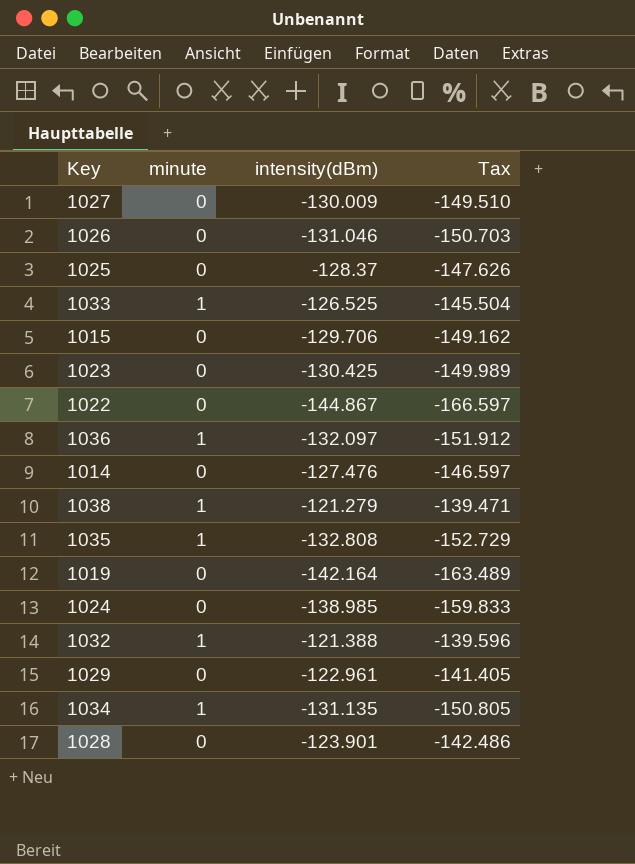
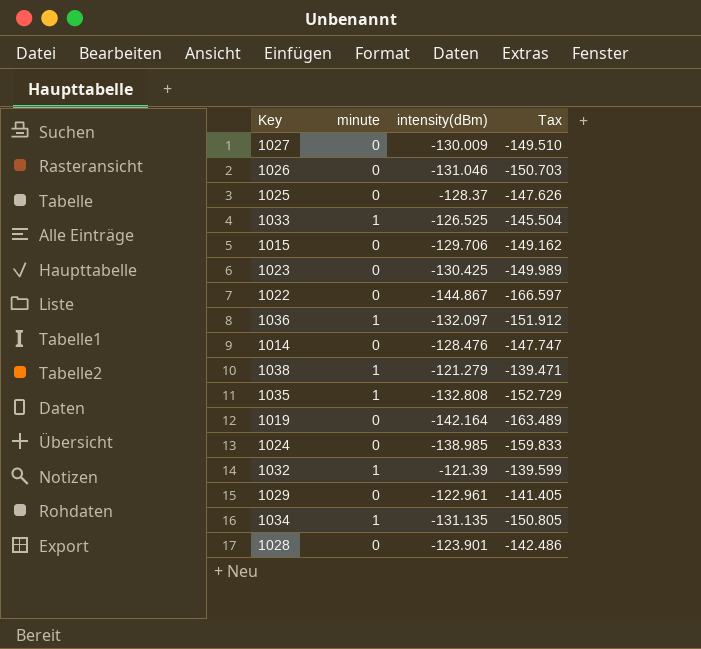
1014 | intensity(dBm): -127.476 -> -128.476
1014 | Tax: -146.597 -> -147.747
1032 | intensity(dBm): -121.388 -> -121.39
1032 | Tax: -139.596 -> -139.599

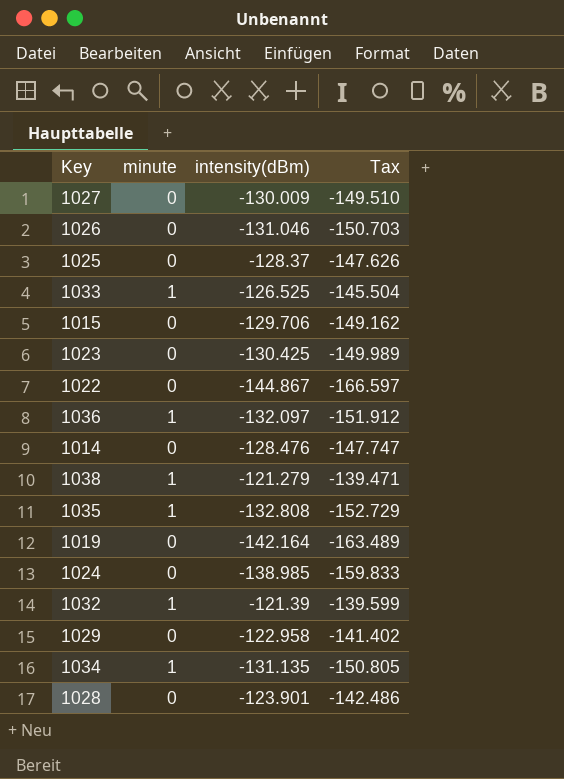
1029 | intensity(dBm): -122.961 -> -122.958
1029 | Tax: -141.405 -> -141.402

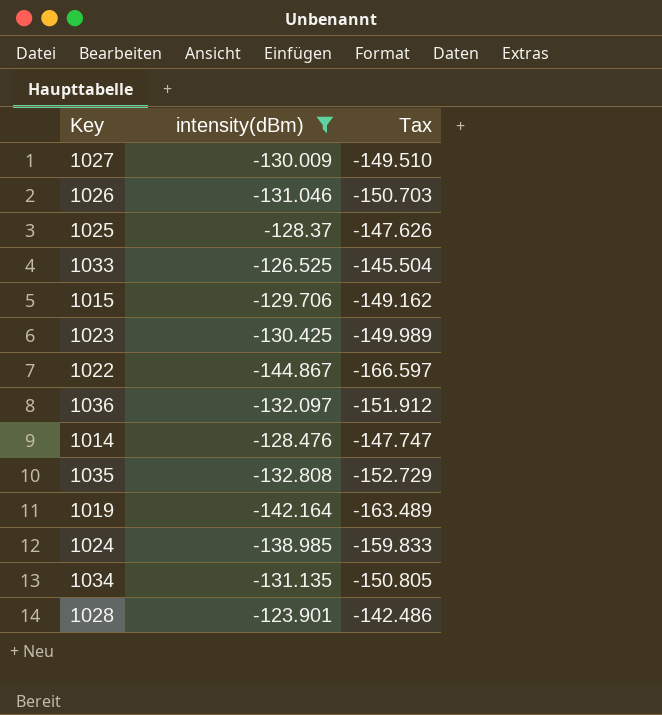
filter: none -> intensity(dBm) <= -123.901
column minute | position: 2 -> none

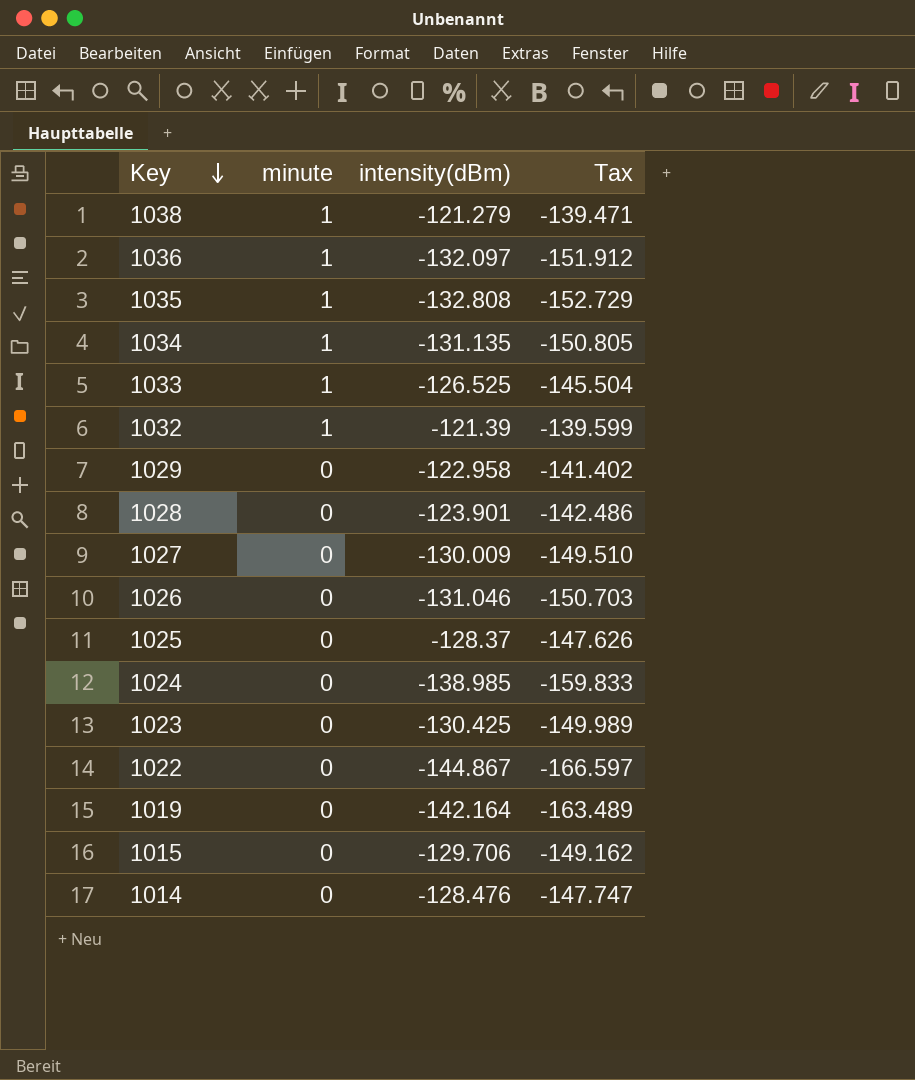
filter: intensity(dBm) <= -123.901 -> none
row order: none -> Key descending
column minute | position: none -> 2

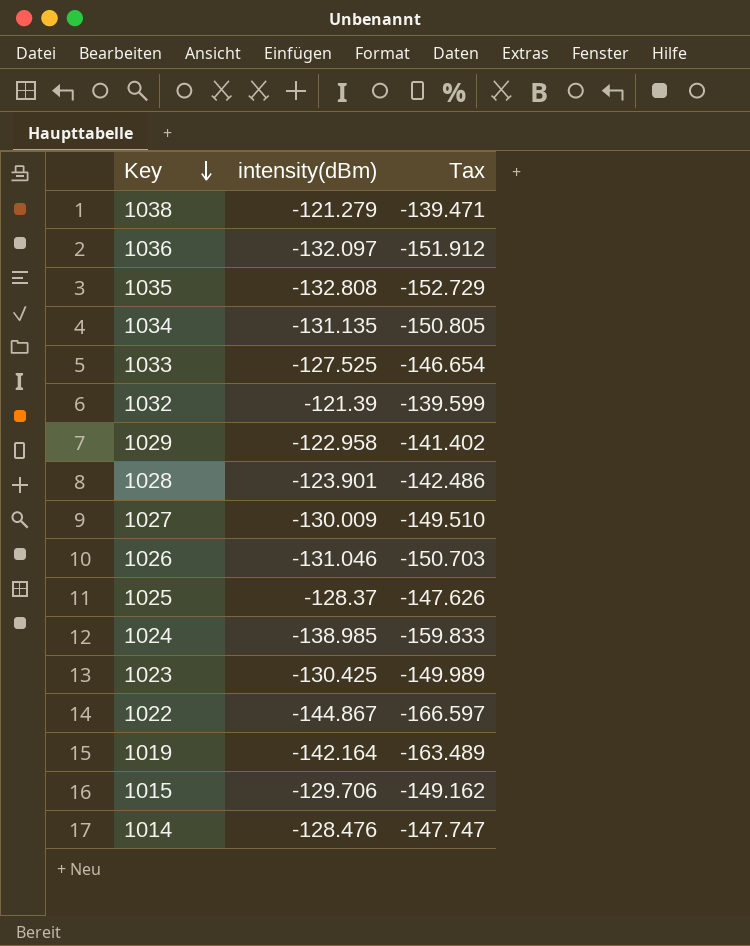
column minute | position: 2 -> none
1033 | intensity(dBm): -126.525 -> -127.525
1033 | Tax: -145.504 -> -146.654

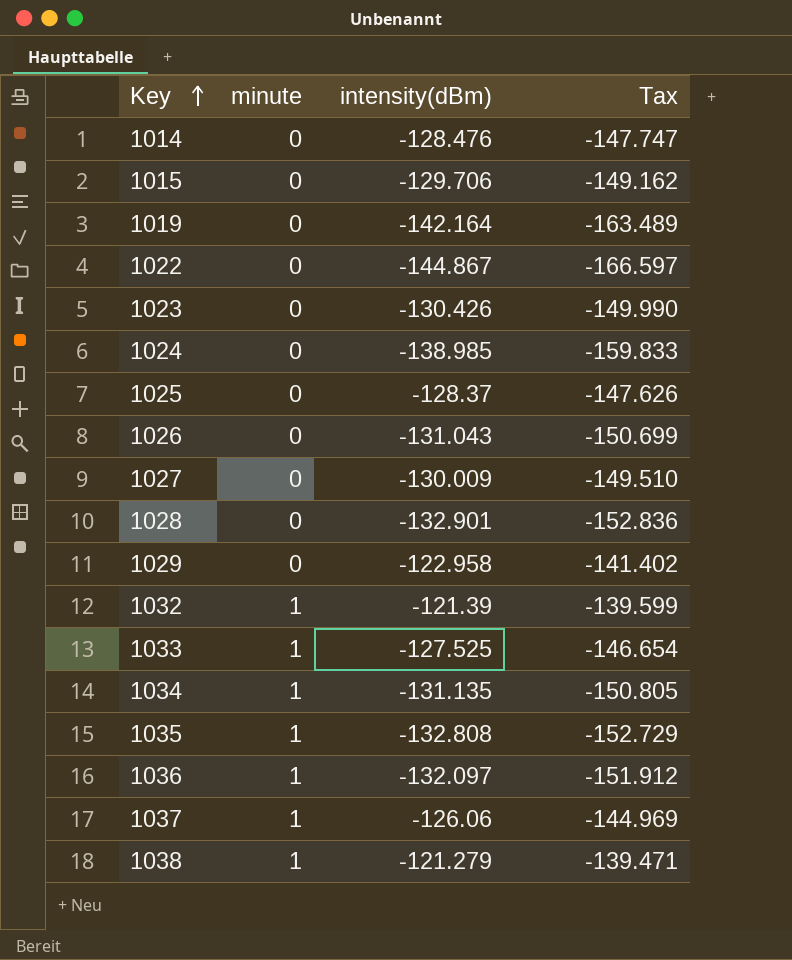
row order: Key descending -> Key ascending
column minute | position: none -> 2
1023 | intensity(dBm): -130.425 -> -130.426
1023 | Tax: -149.989 -> -149.990
1026 | intensity(dBm): -131.046 -> -131.043
1026 | Tax: -150.703 -> -150.699
1028 | intensity(dBm): -123.901 -> -132.901
1028 | Tax: -142.486 -> -152.836
row 1037: none -> 1 | -126.06 | -144.969

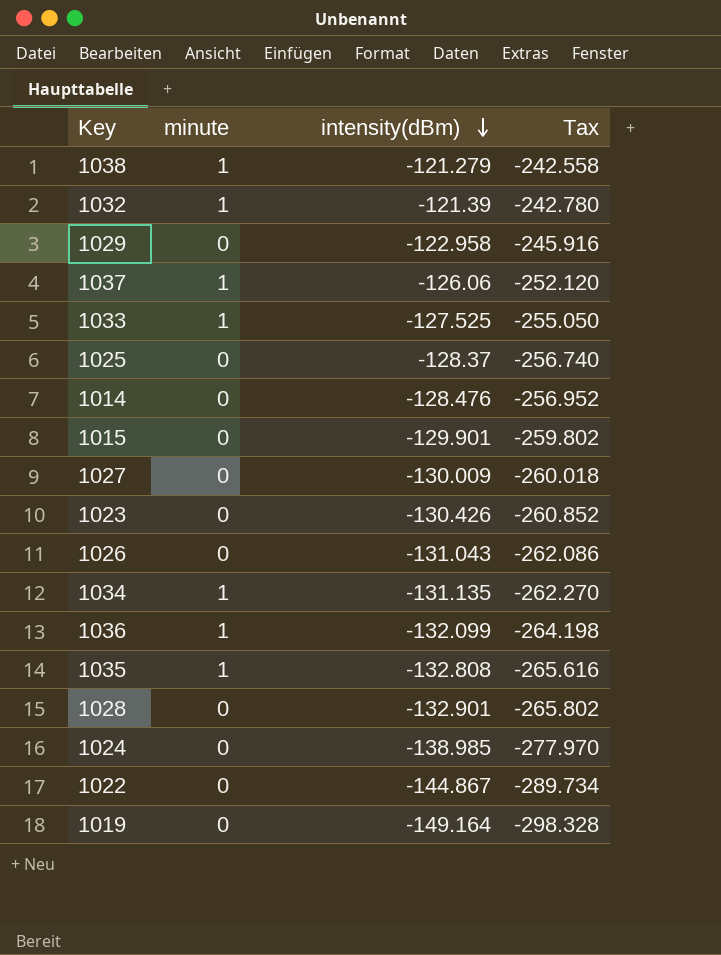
row order: Key ascending -> intensity(dBm) descending
column Tax | formula: [intensity(dBm)] * 1.15 -> [intensity(dBm)] * 2
1015 | intensity(dBm): -129.706 -> -129.901
1036 | intensity(dBm): -132.097 -> -132.099
1019 | intensity(dBm): -142.164 -> -149.164

